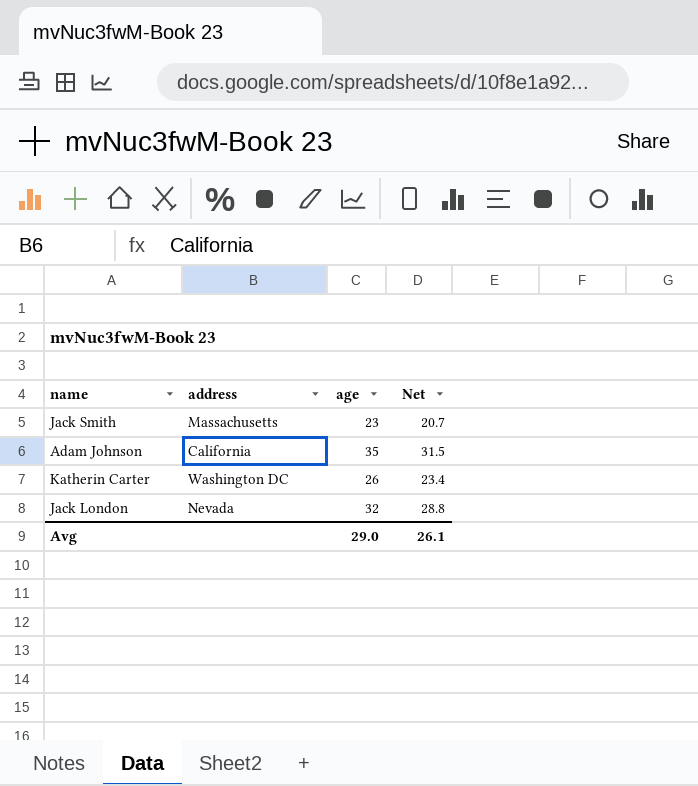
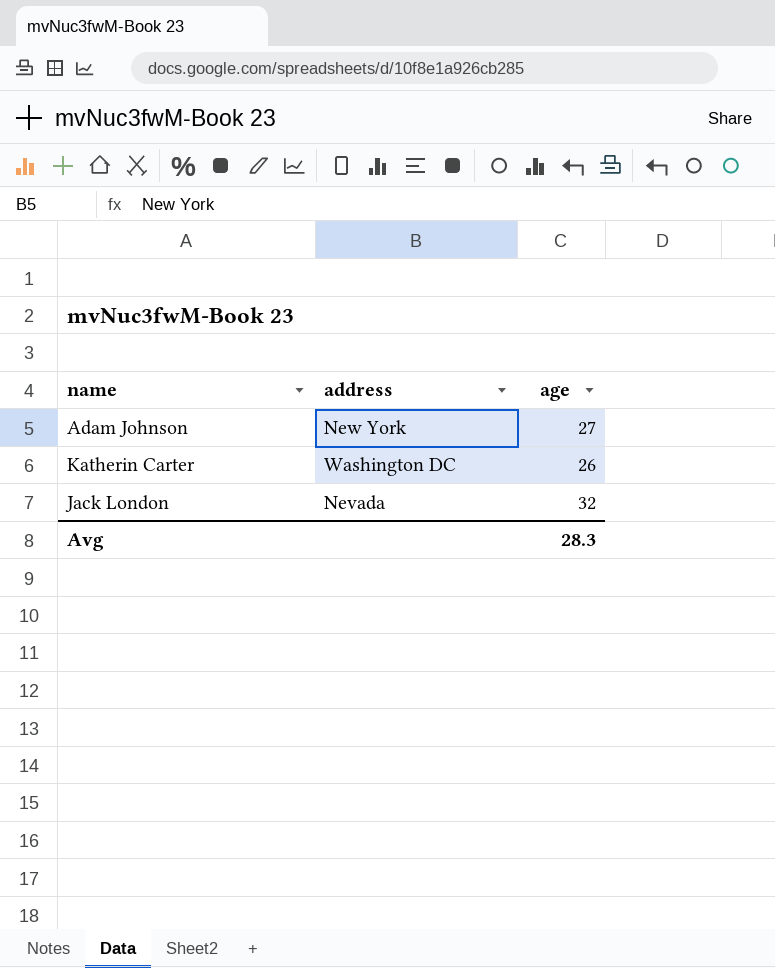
column Net | formula: [age] * 0.9 -> none
row Jack Smith: Massachusetts | 23 | 20.7 -> none
Adam Johnson | address: California -> New York
Adam Johnson | age: 35 -> 27
Avg | age: 29.0 -> 28.3

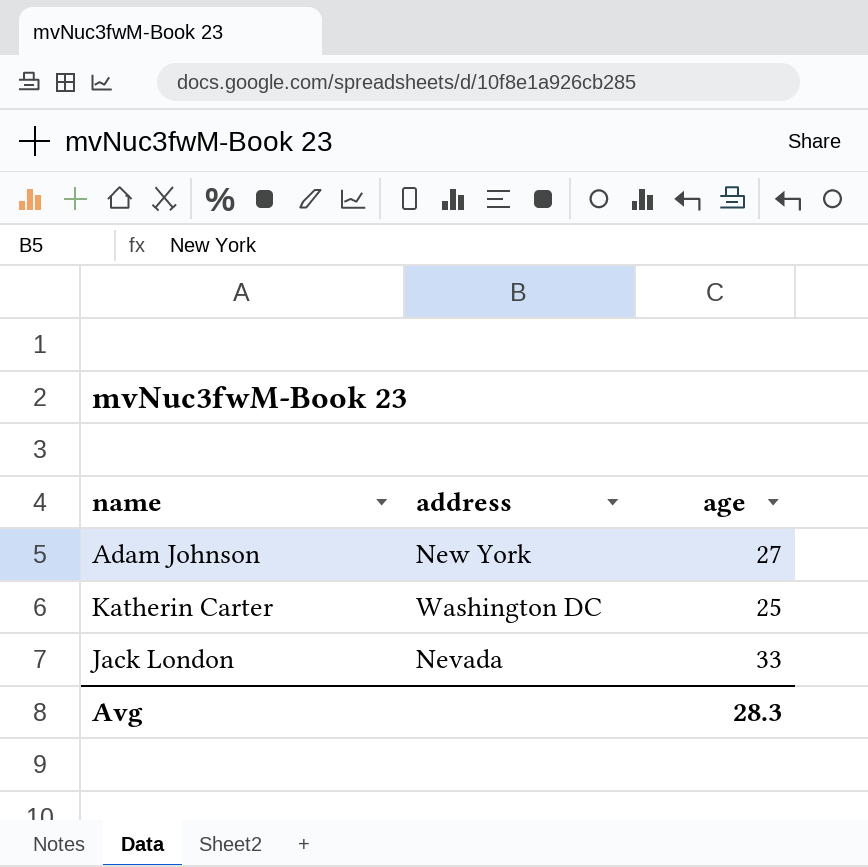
Katherin Carter | age: 26 -> 25
Jack London | age: 32 -> 33

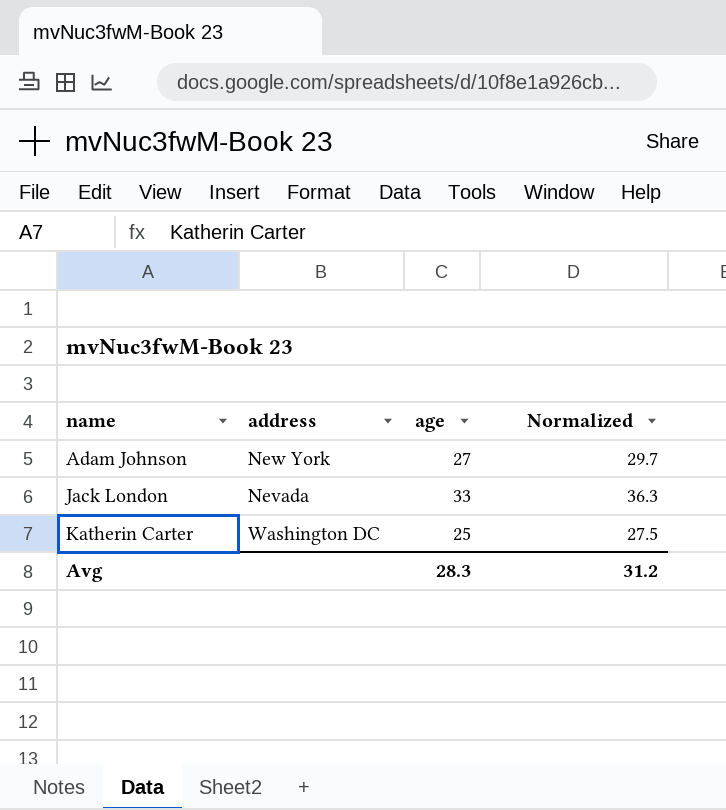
row order: none -> name ascending
column Normalized | formula: none -> [age] * 1.1

